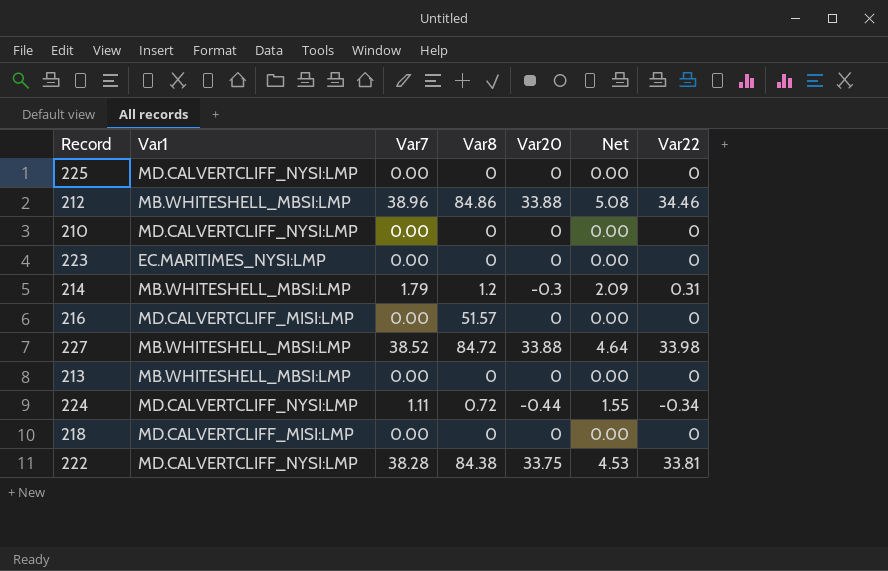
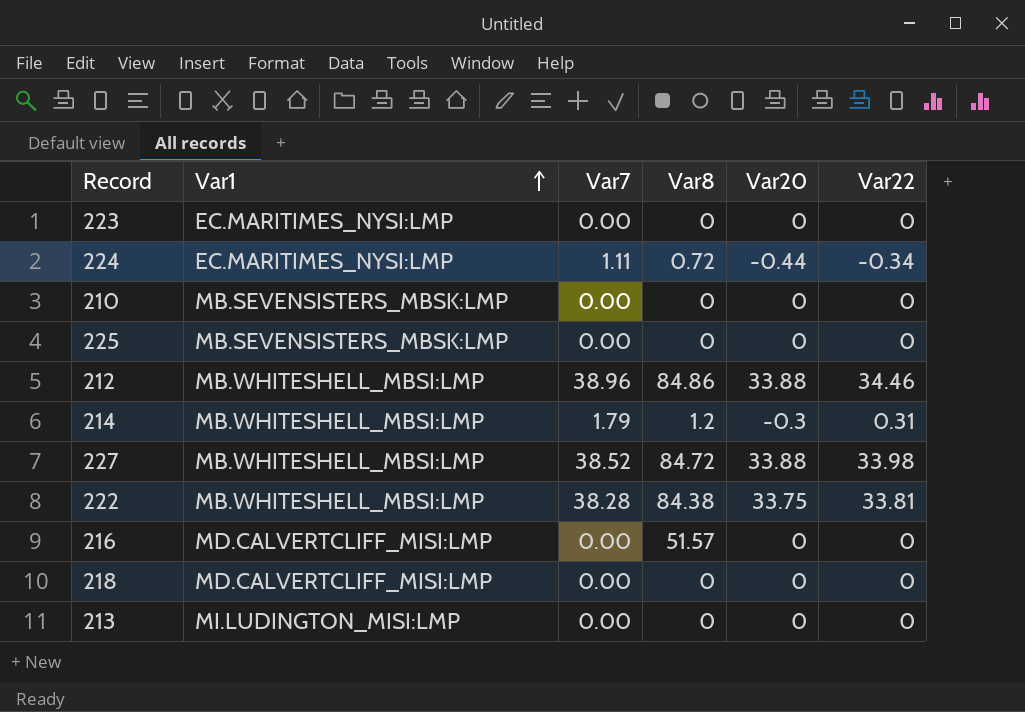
row order: none -> Var1 ascending
column Net | formula: [Var7] - [Var20] -> none
224 | Var1: MD.CALVERTCLIFF_NYSI:LMP -> EC.MARITIMES_NYSI:LMP
210 | Var1: MD.CALVERTCLIFF_NYSI:LMP -> MB.SEVENSISTERS_MBSK:LMP
225 | Var1: MD.CALVERTCLIFF_NYSI:LMP -> MB.SEVENSISTERS_MBSK:LMP
222 | Var1: MD.CALVERTCLIFF_NYSI:LMP -> MB.WHITESHELL_MBSI:LMP
213 | Var1: MB.WHITESHELL_MBSI:LMP -> MI.LUDINGTON_MISI:LMP

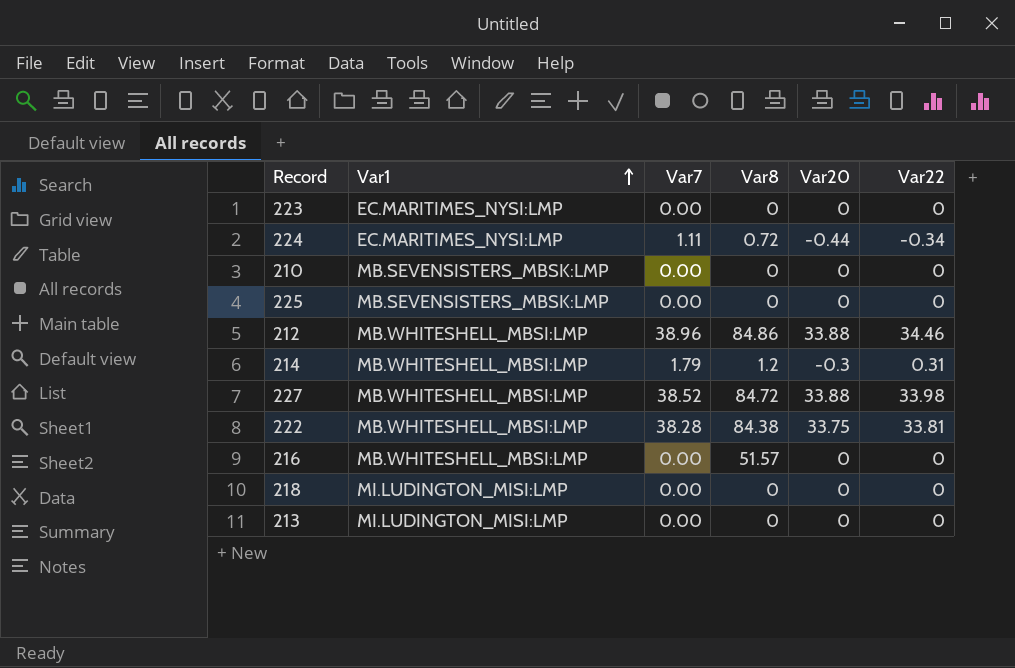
216 | Var1: MD.CALVERTCLIFF_MISI:LMP -> MB.WHITESHELL_MBSI:LMP
218 | Var1: MD.CALVERTCLIFF_MISI:LMP -> MI.LUDINGTON_MISI:LMP

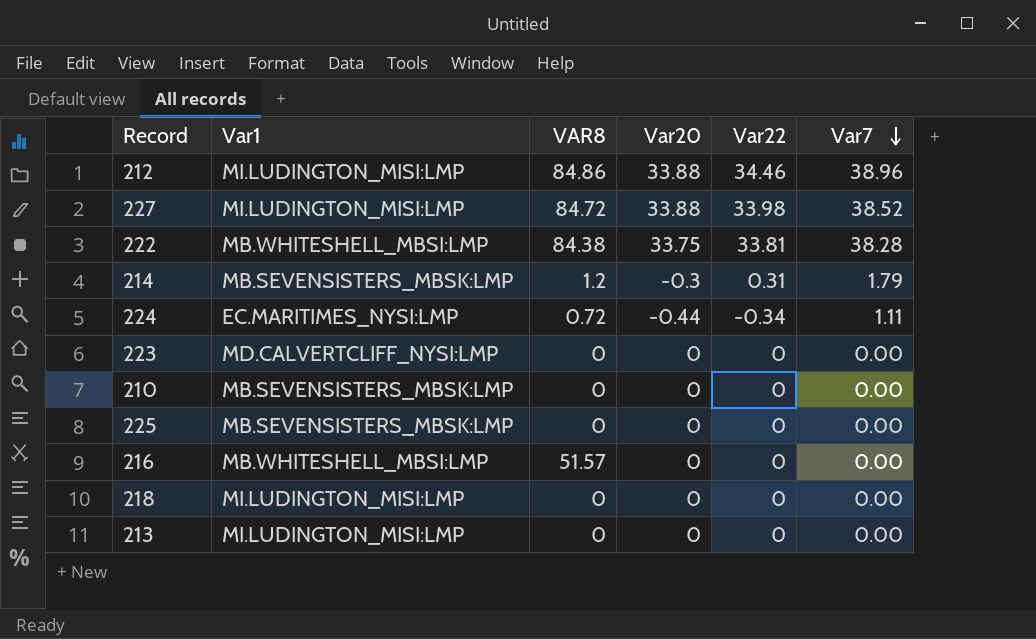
row order: Var1 ascending -> Var7 descending
column name: Var8 -> VAR8
column Var7 | position: 3 -> 6
212 | Var1: MB.WHITESHELL_MBSI:LMP -> MI.LUDINGTON_MISI:LMP
227 | Var1: MB.WHITESHELL_MBSI:LMP -> MI.LUDINGTON_MISI:LMP
214 | Var1: MB.WHITESHELL_MBSI:LMP -> MB.SEVENSISTERS_MBSK:LMP
223 | Var1: EC.MARITIMES_NYSI:LMP -> MD.CALVERTCLIFF_NYSI:LMP

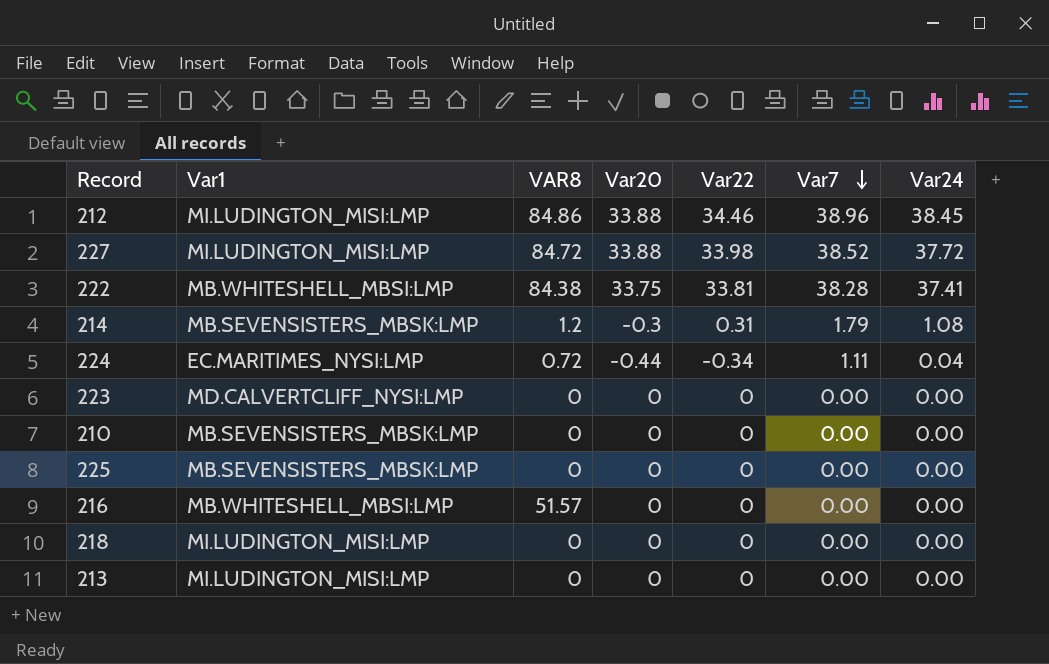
column Var24 | position: none -> 7

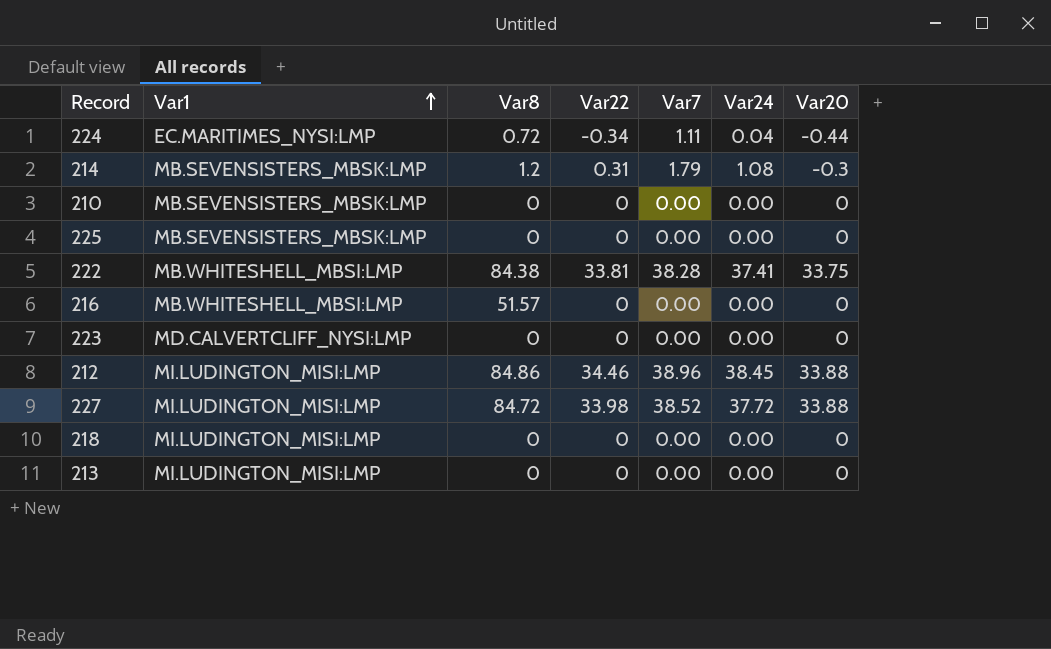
row order: Var7 descending -> Var1 ascending
column name: VAR8 -> Var8
column Var20 | position: 4 -> 7

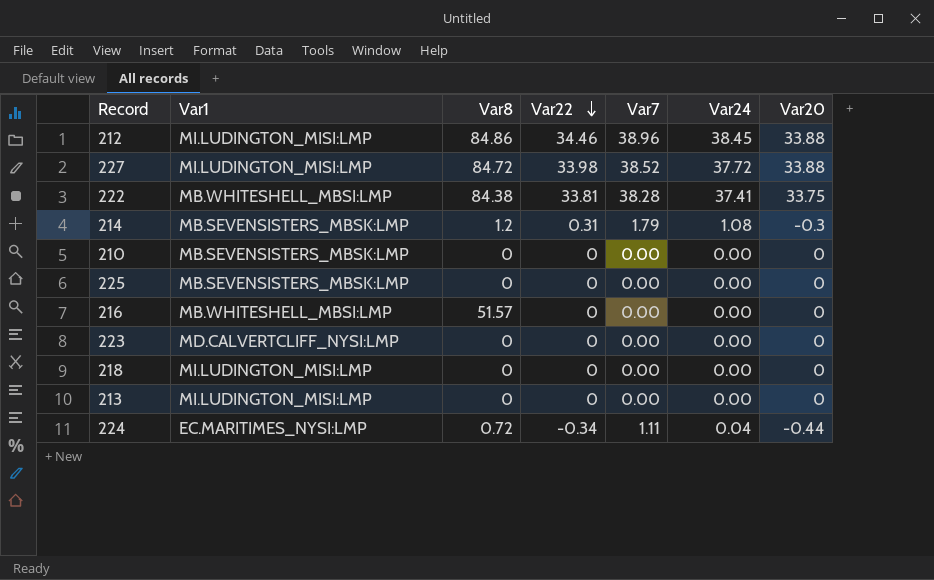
row order: Var1 ascending -> Var22 descending

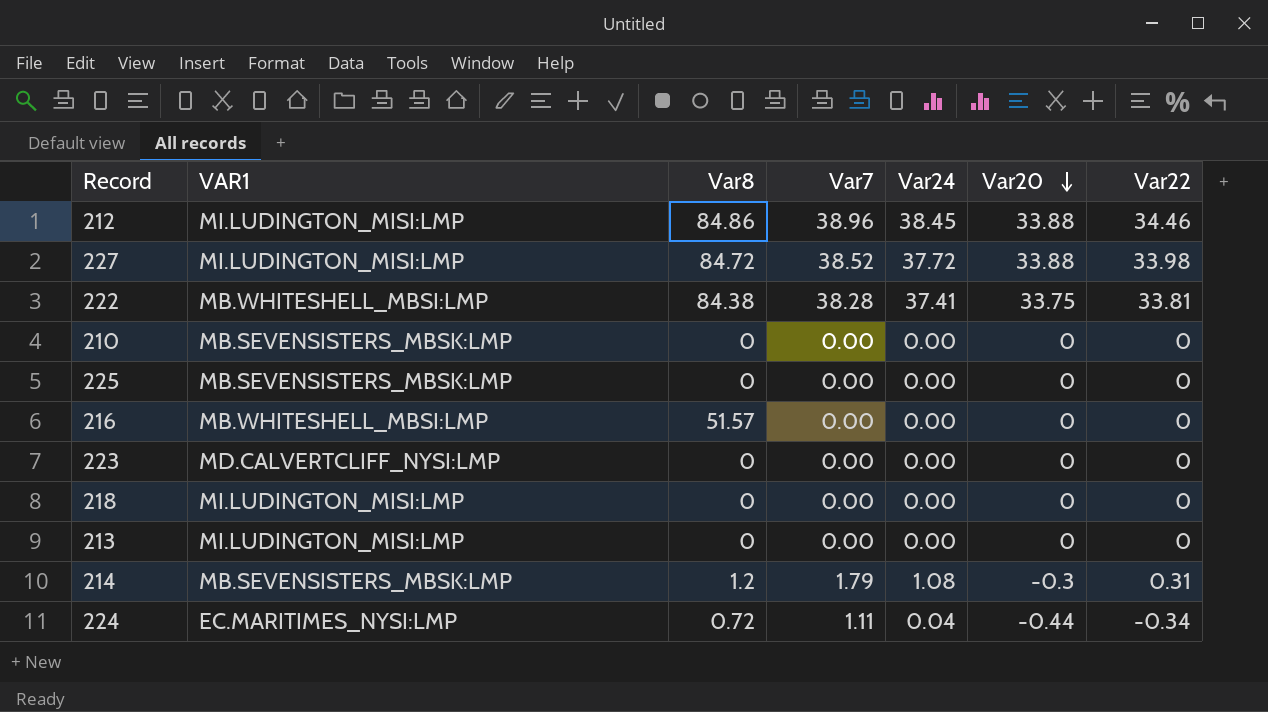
row order: Var22 descending -> Var20 descending
column name: Var1 -> VAR1
column Var22 | position: 4 -> 7

